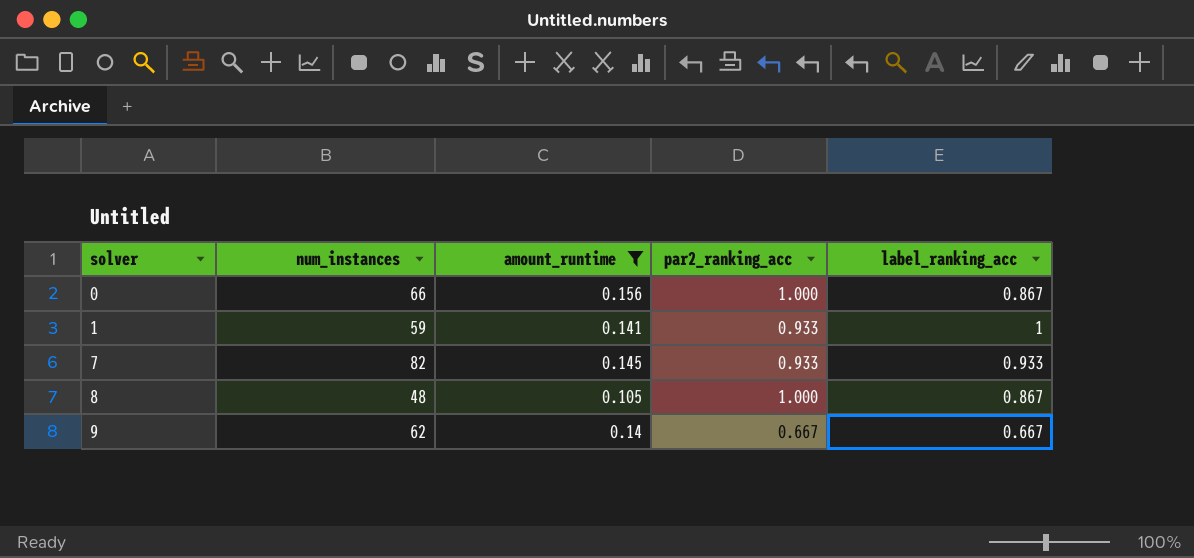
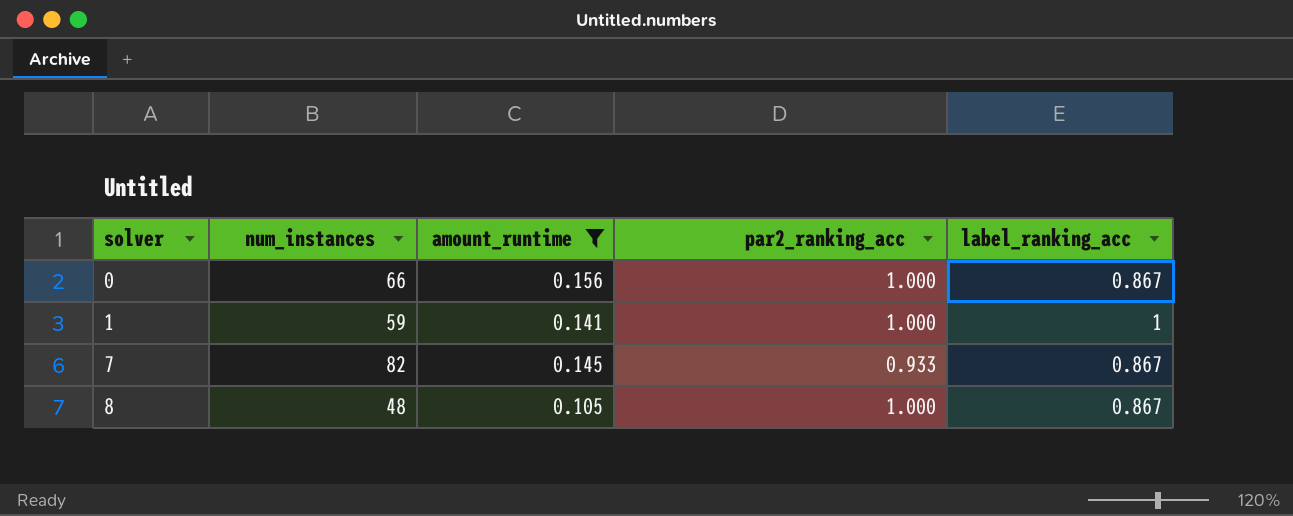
row 9: 62 | 0.14 | 0.667 | 0.667 -> none
1 | par2_ranking_acc: 0.933 -> 1.000
7 | label_ranking_acc: 0.933 -> 0.867

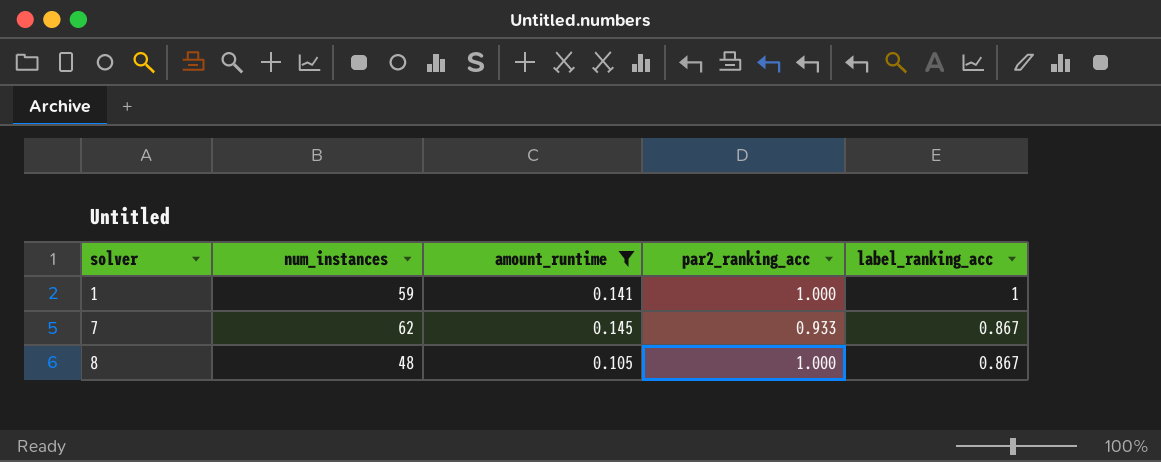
row 0: 66 | 0.156 | 1.000 | 0.867 -> none
7 | num_instances: 82 -> 62

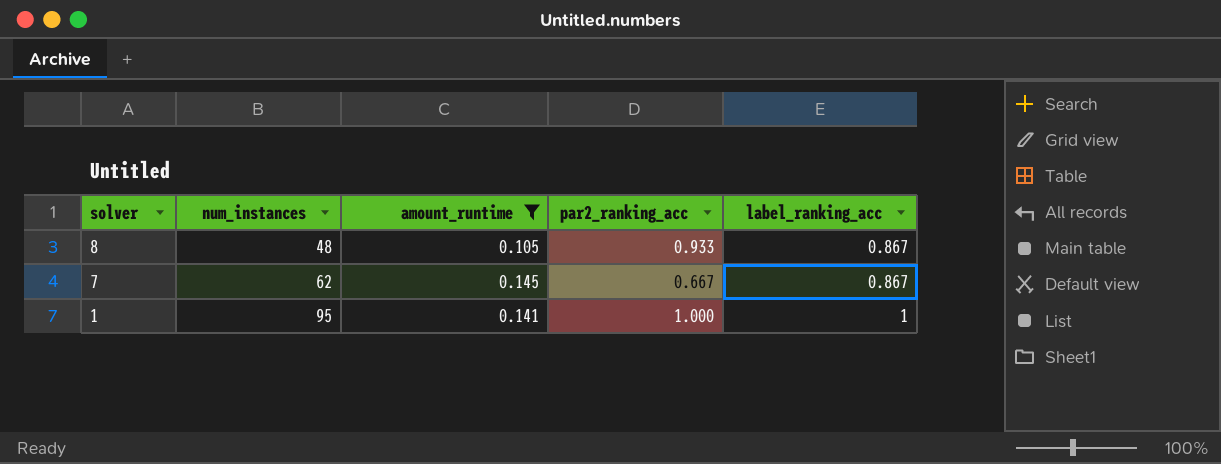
row order: solver ascending -> solver descending
8 | par2_ranking_acc: 1.000 -> 0.933
7 | par2_ranking_acc: 0.933 -> 0.667
1 | num_instances: 59 -> 95

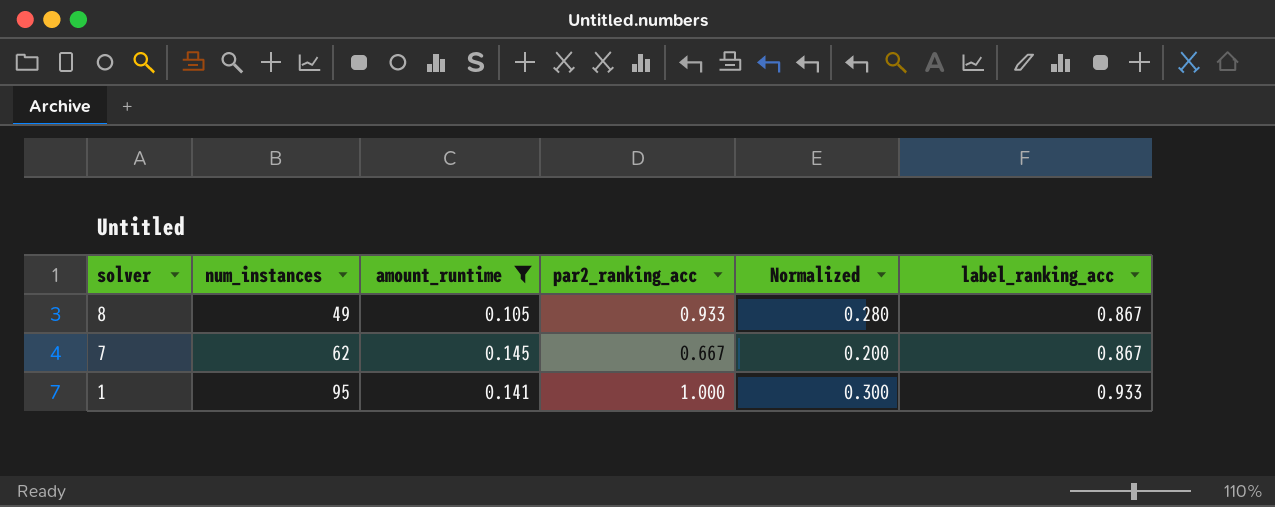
column Normalized | formula: none -> [par2_ranking_acc] * 0.3
8 | num_instances: 48 -> 49
1 | label_ranking_acc: 1 -> 0.933

